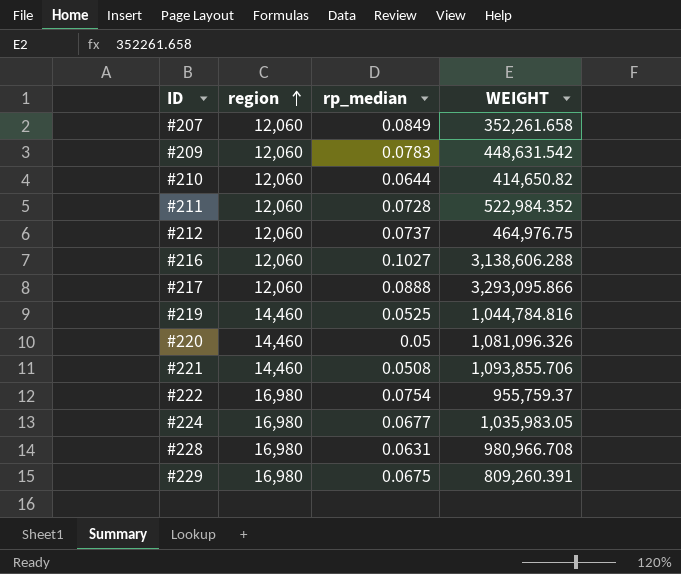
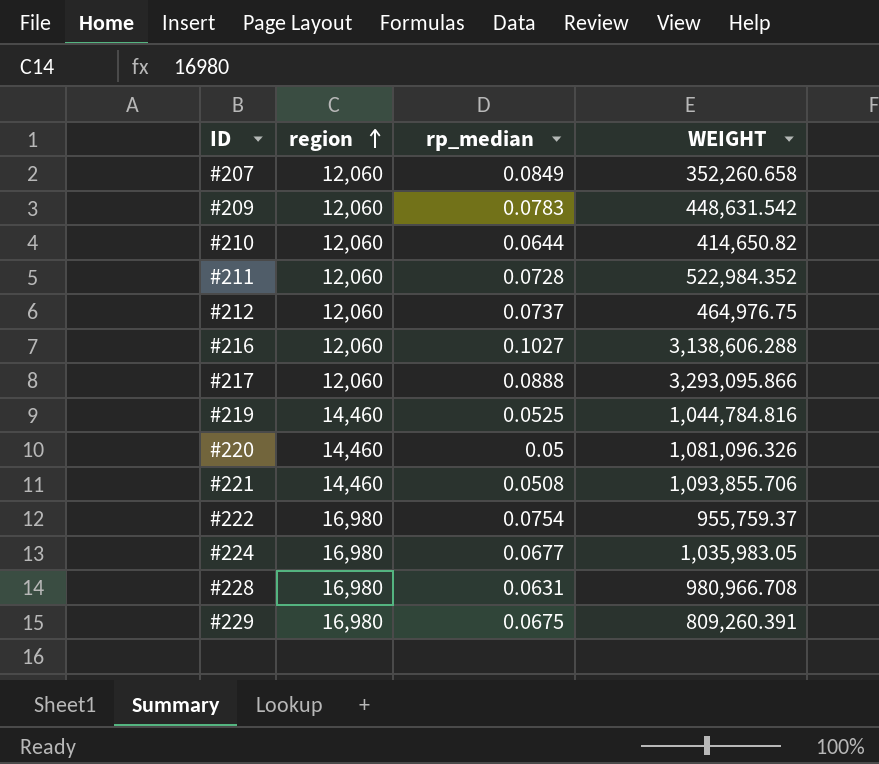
#207 | WEIGHT: 352,261.658 -> 352,260.658

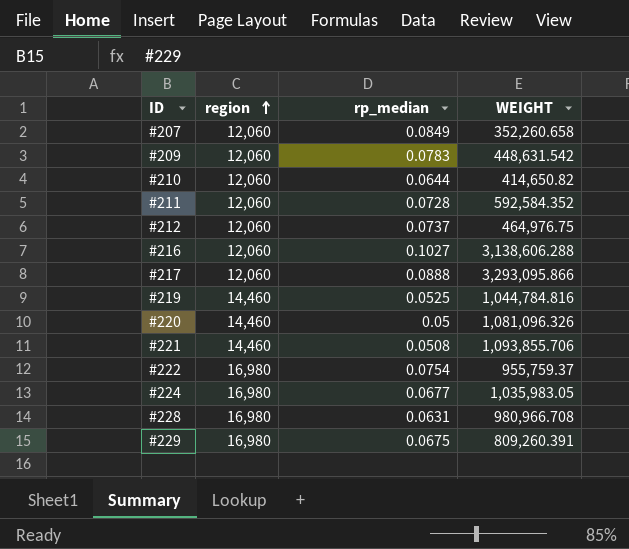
#211 | WEIGHT: 522,984.352 -> 592,584.352

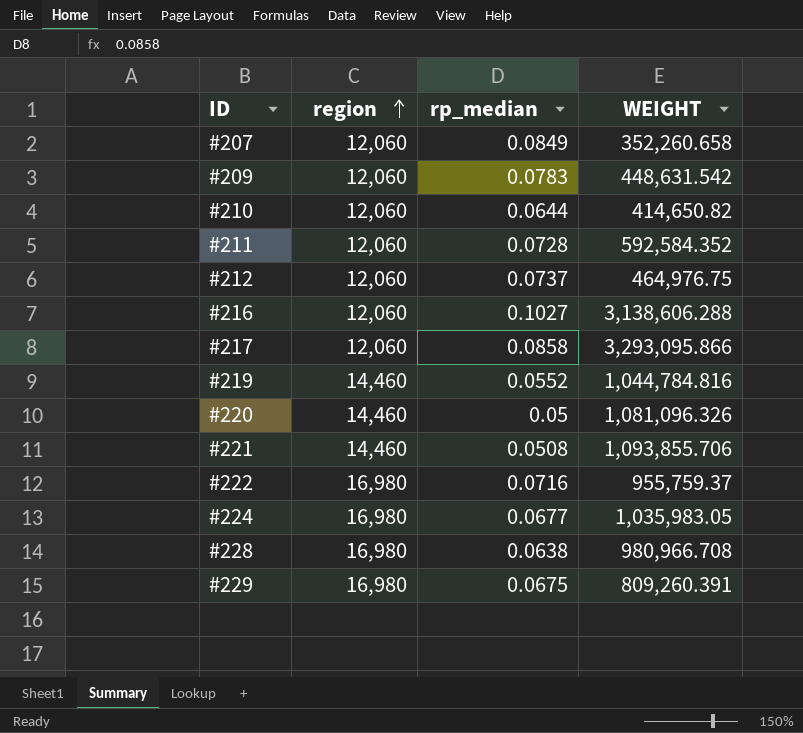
#217 | rp_median: 0.0888 -> 0.0858
#219 | rp_median: 0.0525 -> 0.0552
#222 | rp_median: 0.0754 -> 0.0716
#228 | rp_median: 0.0631 -> 0.0638

